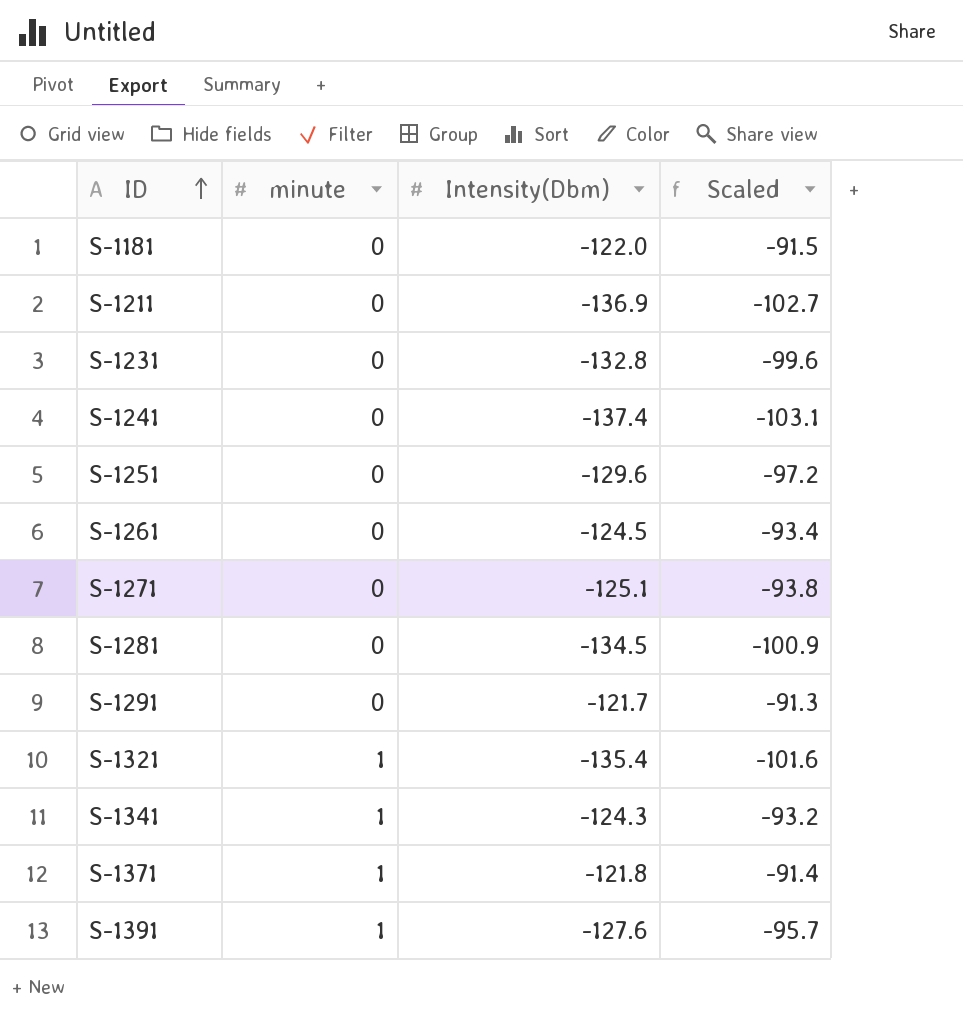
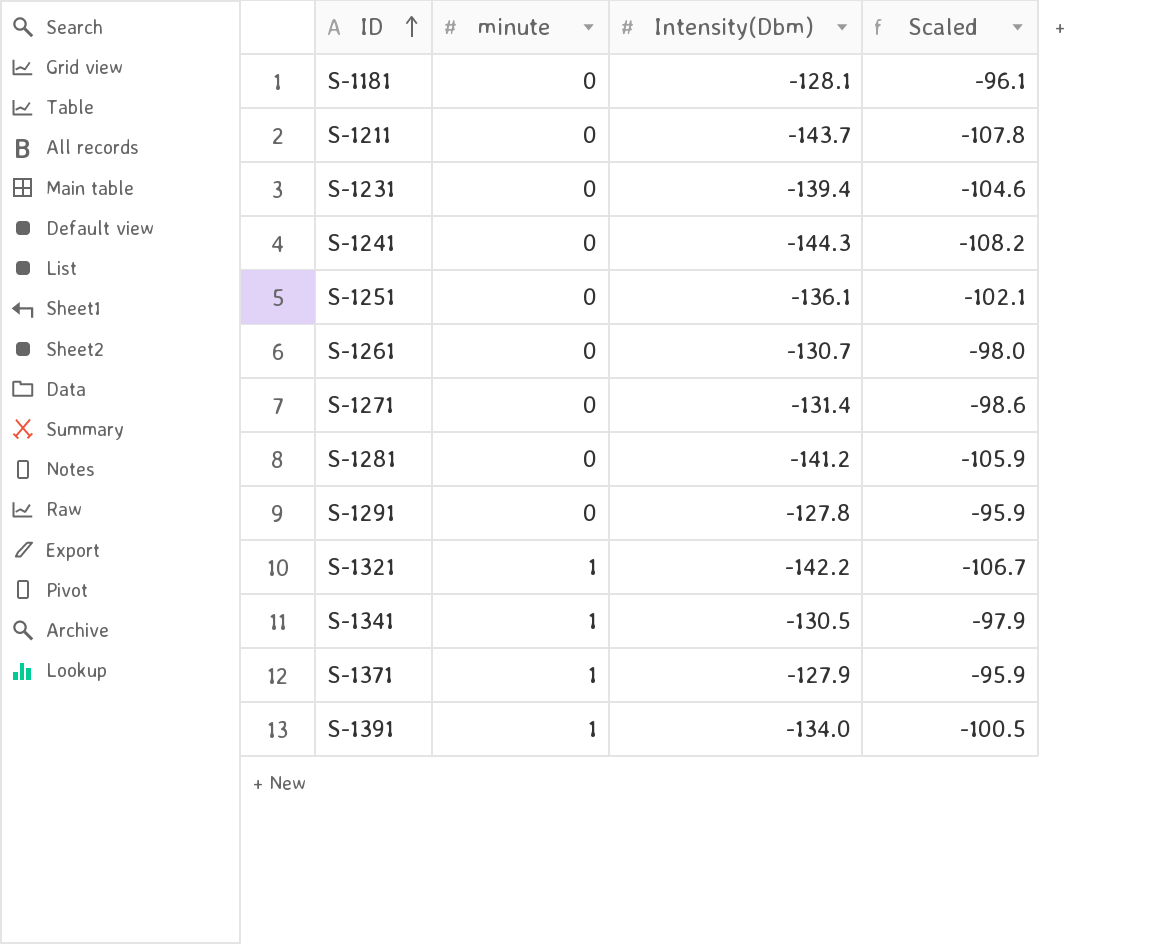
S-1181 | Intensity(Dbm): -122.0 -> -128.1
S-1181 | Scaled: -91.5 -> -96.1
S-1211 | Intensity(Dbm): -136.9 -> -143.7
S-1211 | Scaled: -102.7 -> -107.8
S-1231 | Intensity(Dbm): -132.8 -> -139.4
S-1231 | Scaled: -99.6 -> -104.6
S-1241 | Intensity(Dbm): -137.4 -> -144.3
S-1241 | Scaled: -103.1 -> -108.2
S-1251 | Intensity(Dbm): -129.6 -> -136.1
S-1251 | Scaled: -97.2 -> -102.1
S-1261 | Intensity(Dbm): -124.5 -> -130.7
S-1261 | Scaled: -93.4 -> -98.0
S-1271 | Intensity(Dbm): -125.1 -> -131.4
S-1271 | Scaled: -93.8 -> -98.6
S-1281 | Intensity(Dbm): -134.5 -> -141.2
S-1281 | Scaled: -100.9 -> -105.9
S-1291 | Intensity(Dbm): -121.7 -> -127.8
S-1291 | Scaled: -91.3 -> -95.9
S-1321 | Intensity(Dbm): -135.4 -> -142.2
S-1321 | Scaled: -101.6 -> -106.7
S-1341 | Intensity(Dbm): -124.3 -> -130.5
S-1341 | Scaled: -93.2 -> -97.9
S-1371 | Intensity(Dbm): -121.8 -> -127.9
S-1371 | Scaled: -91.4 -> -95.9
S-1391 | Intensity(Dbm): -127.6 -> -134.0
S-1391 | Scaled: -95.7 -> -100.5

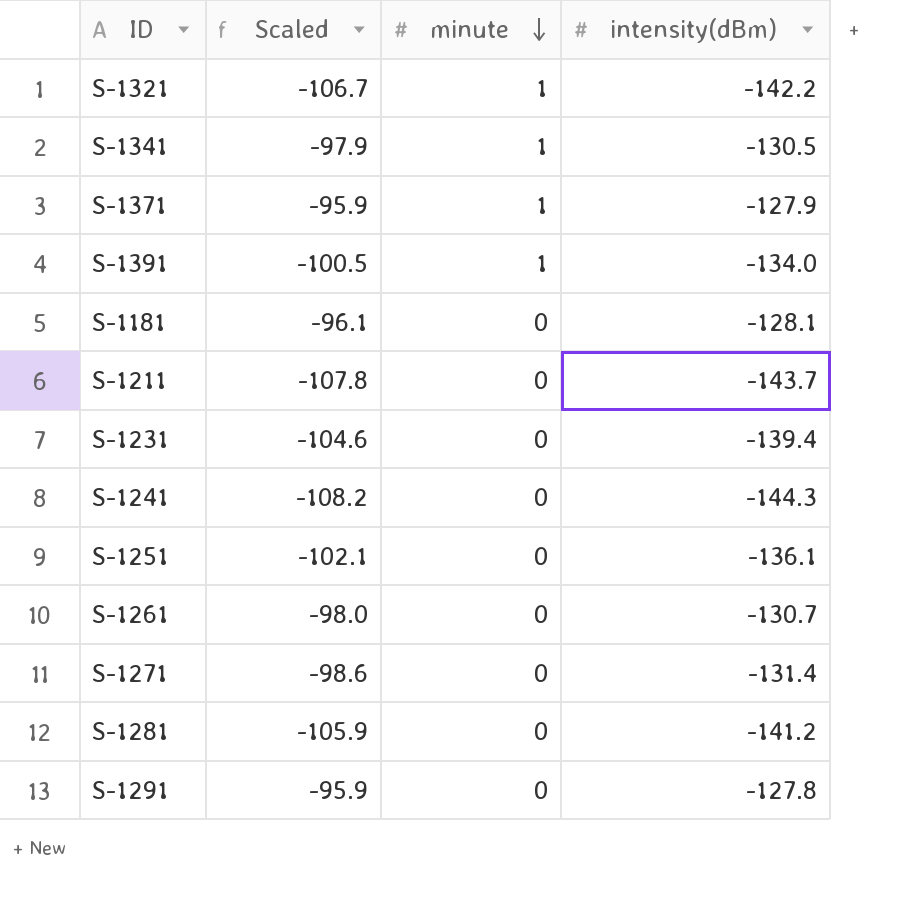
row order: ID ascending -> minute descending
column Scaled | position: 4 -> 2
column name: Intensity(Dbm) -> intensity(dBm)

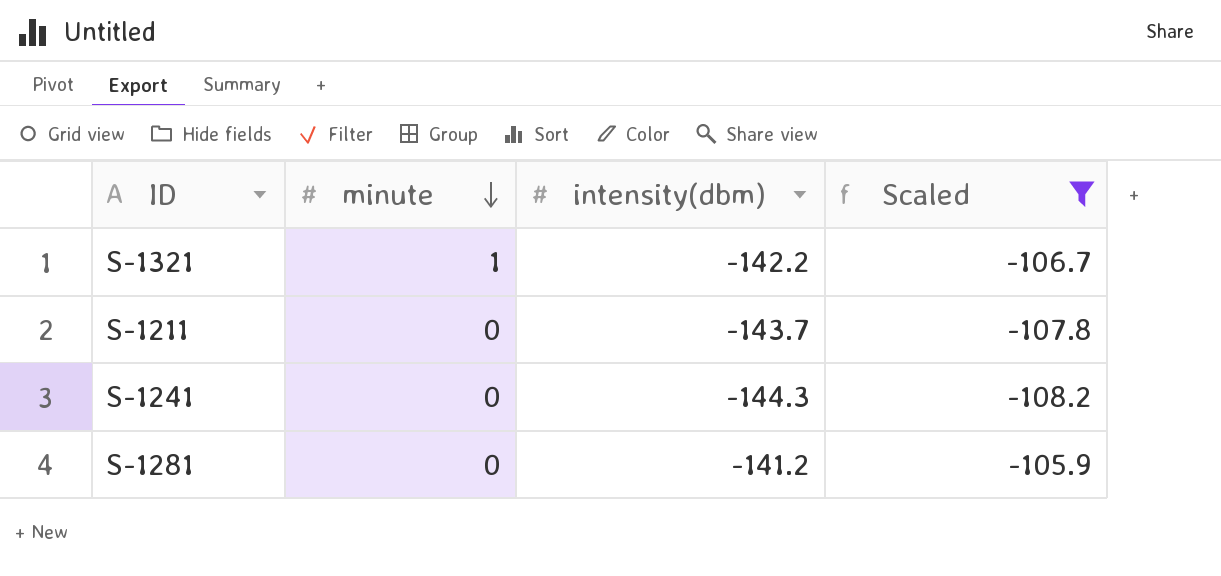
filter: none -> Scaled <= -105.9
column name: intensity(dBm) -> intensity(dbm)
column Scaled | position: 2 -> 4

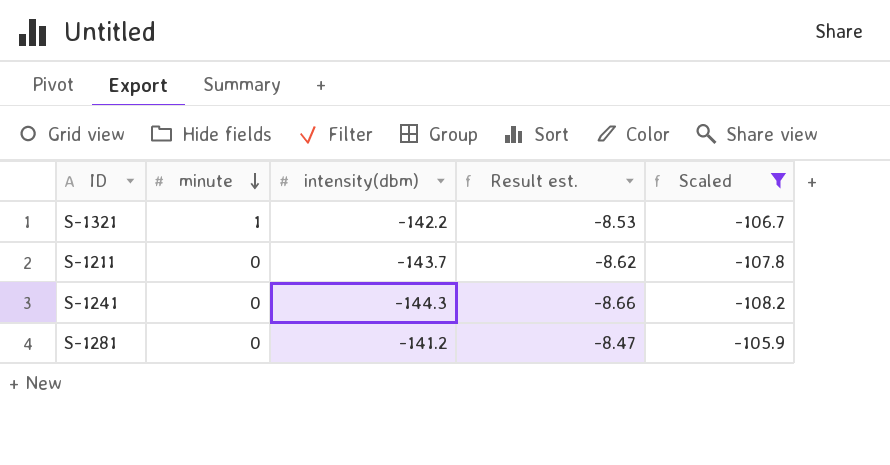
column Result est. | formula: none -> [intensity(dbm)] * 0.06

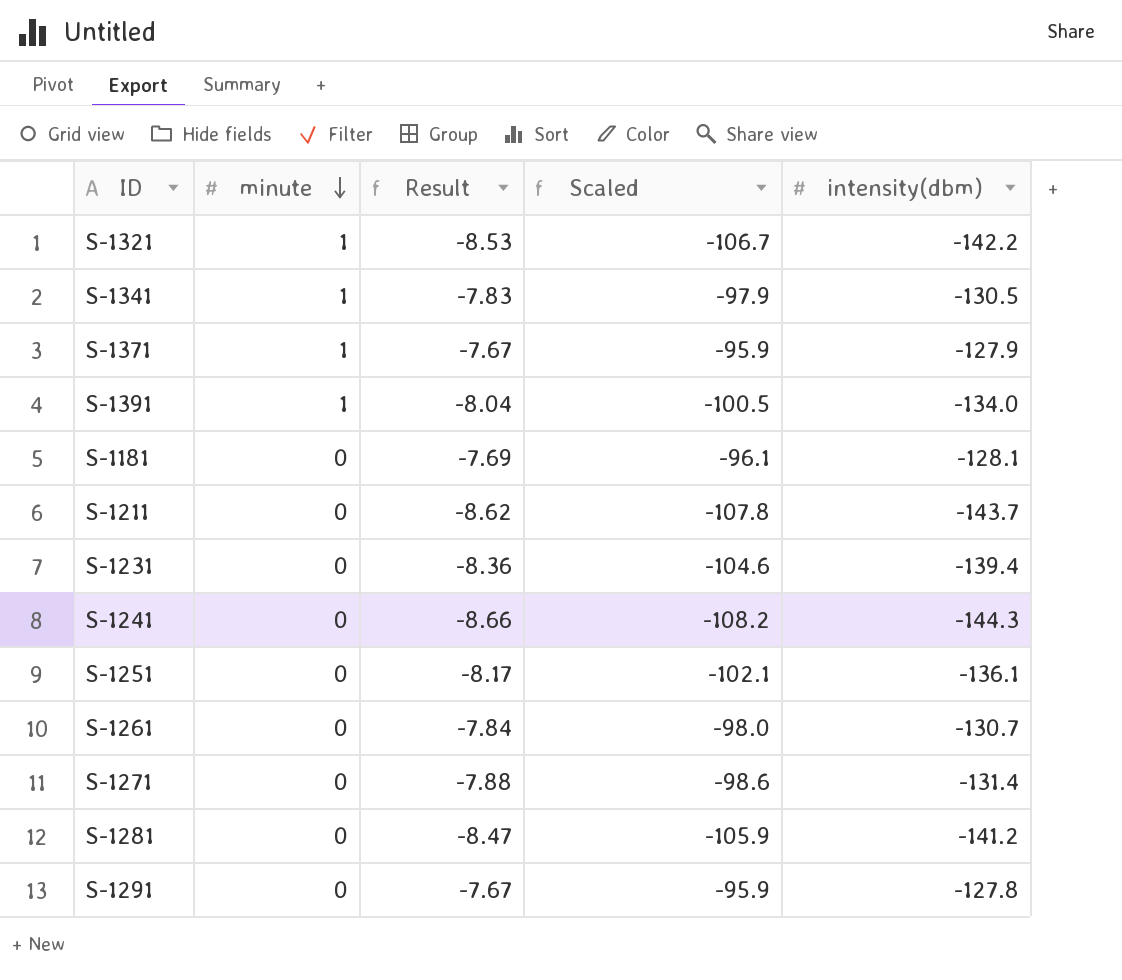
filter: Scaled <= -105.9 -> none
column name: Result est. -> Result
column intensity(dbm) | position: 3 -> 5

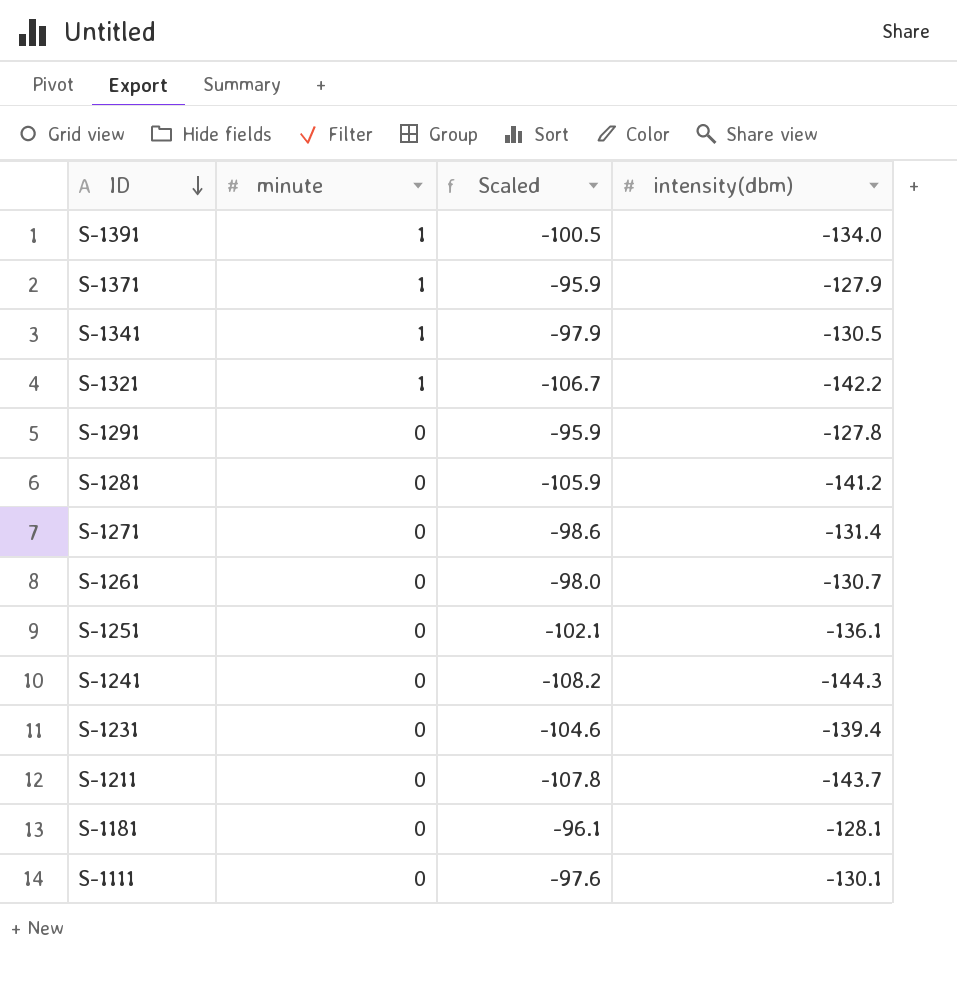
row order: minute descending -> ID descending
column Result | formula: [intensity(dbm)] * 0.06 -> none
row S-1111: none -> 0 | -97.6 | -130.1

